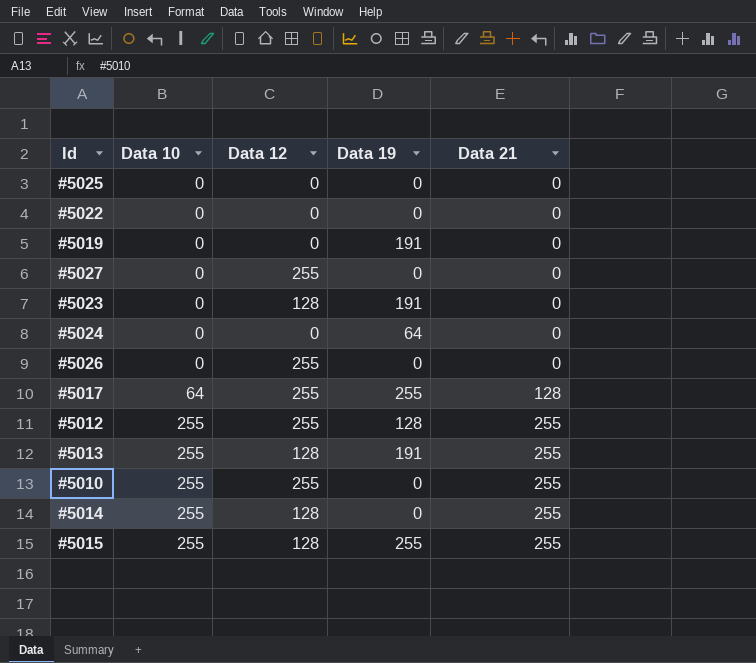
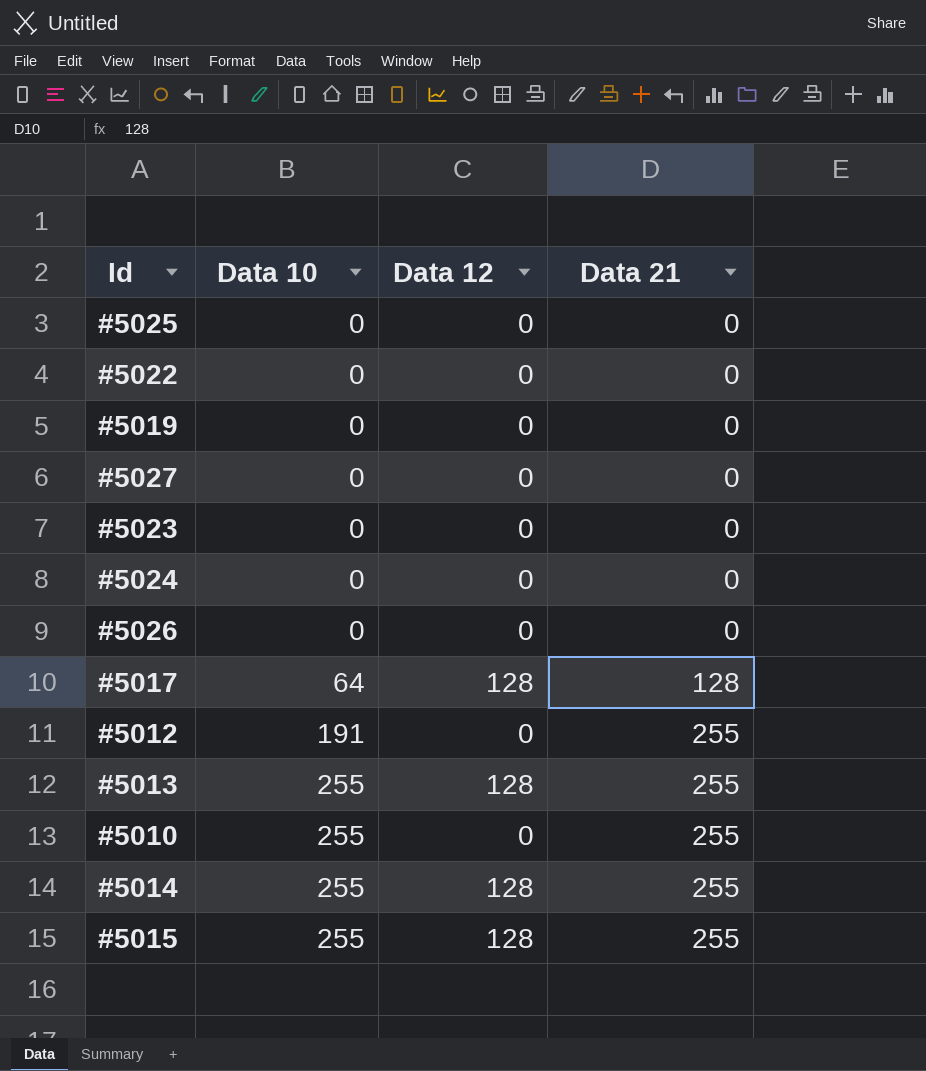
column Data 19 | position: 4 -> none
#5027 | Data 12: 255 -> 0
#5023 | Data 12: 128 -> 0
#5026 | Data 12: 255 -> 0
#5017 | Data 12: 255 -> 128
#5012 | Data 10: 255 -> 191
#5012 | Data 12: 255 -> 0
#5010 | Data 12: 255 -> 0

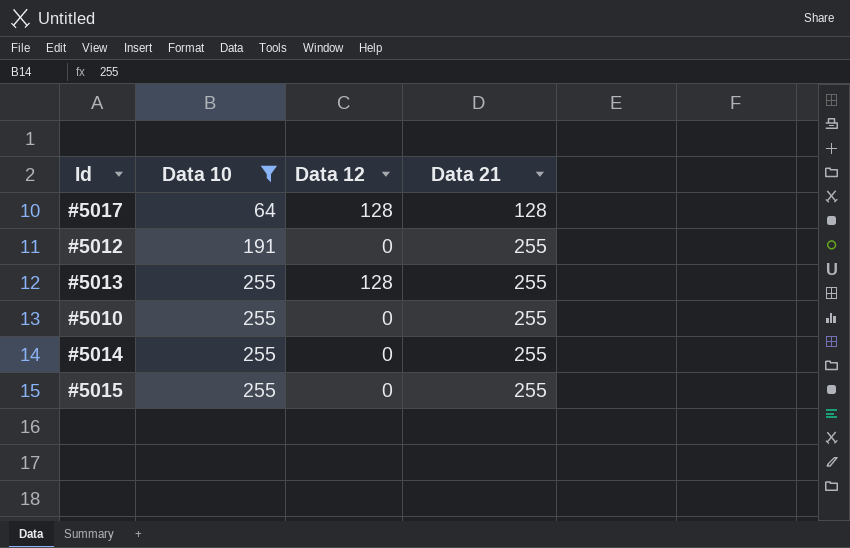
filter: none -> Data 10 != 0
#5014 | Data 12: 128 -> 0
#5015 | Data 12: 128 -> 0

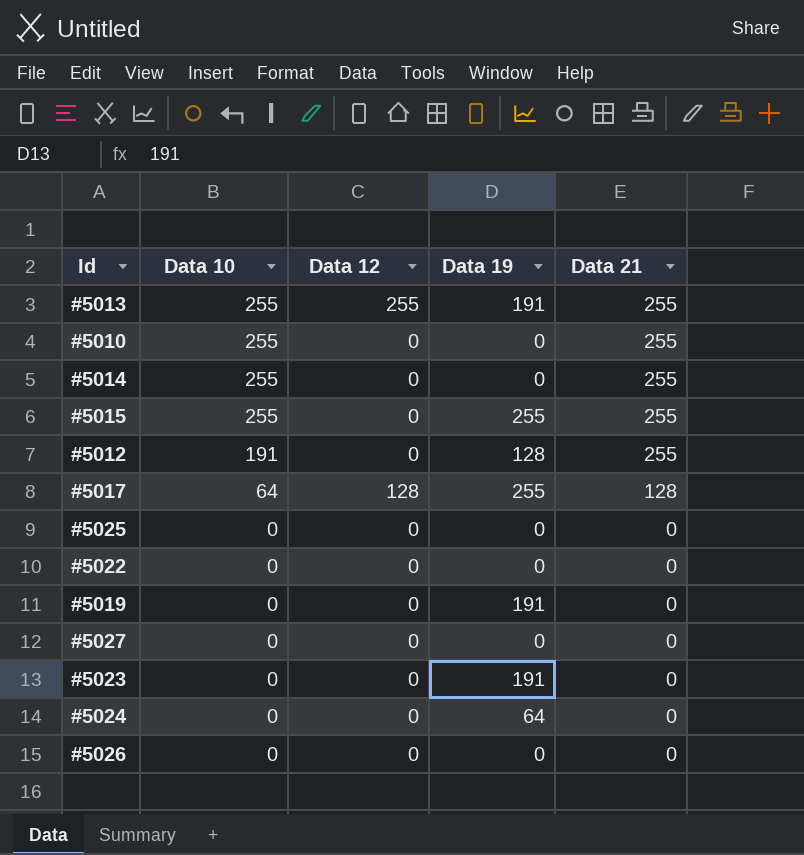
filter: Data 10 != 0 -> none
row order: Data 10 ascending -> Data 10 descending
column Data 19 | position: none -> 4
#5013 | Data 12: 128 -> 255

